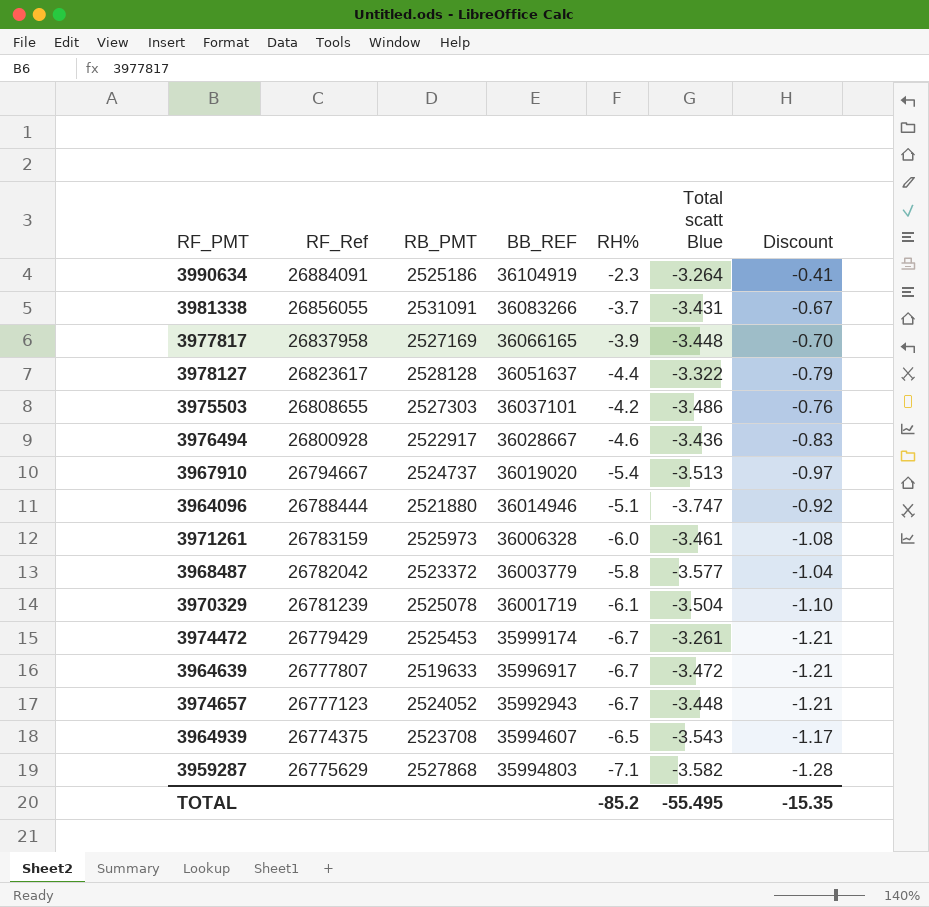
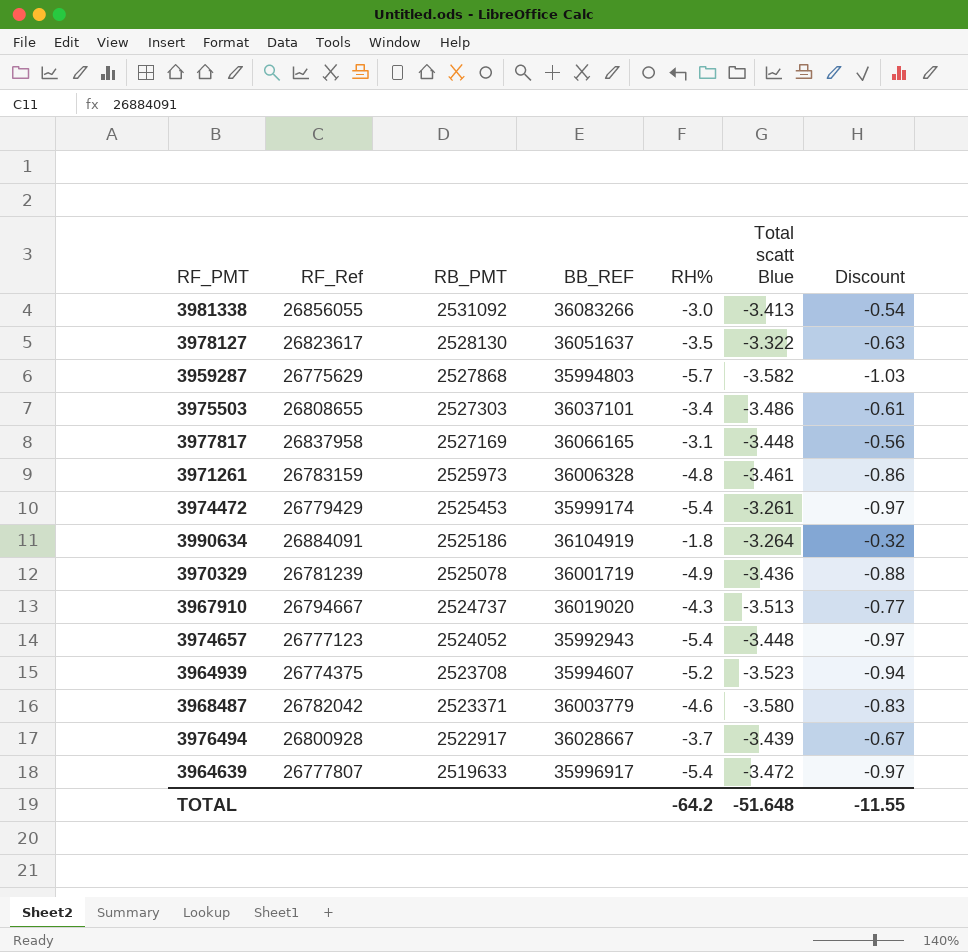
row order: none -> RB_PMT descending
row 3964096: 26788444 | 2521880 | 36014946 | -5.1 | -3.747 | -0.92 -> none
3981338 | RB_PMT: 2531091 -> 2531092
3981338 | RH%: -3.7 -> -3.0
3981338 | Total scatt Blue: -3.431 -> -3.413
3981338 | Discount: -0.67 -> -0.54
3978127 | RB_PMT: 2528128 -> 2528130
3978127 | RH%: -4.4 -> -3.5
3978127 | Discount: -0.79 -> -0.63
3959287 | RH%: -7.1 -> -5.7
3959287 | Discount: -1.28 -> -1.03
3975503 | RH%: -4.2 -> -3.4
3975503 | Discount: -0.76 -> -0.61
3977817 | RH%: -3.9 -> -3.1
3977817 | Discount: -0.70 -> -0.56
3971261 | RH%: -6.0 -> -4.8
3971261 | Discount: -1.08 -> -0.86
3974472 | RH%: -6.7 -> -5.4
3974472 | Discount: -1.21 -> -0.97
3990634 | RH%: -2.3 -> -1.8
3990634 | Discount: -0.41 -> -0.32
3970329 | RH%: -6.1 -> -4.9
3970329 | Total scatt Blue: -3.504 -> -3.436
3970329 | Discount: -1.10 -> -0.88
3967910 | RH%: -5.4 -> -4.3
3967910 | Discount: -0.97 -> -0.77
3974657 | RH%: -6.7 -> -5.4
3974657 | Discount: -1.21 -> -0.97
3964939 | RH%: -6.5 -> -5.2
3964939 | Total scatt Blue: -3.543 -> -3.523
3964939 | Discount: -1.17 -> -0.94
3968487 | RB_PMT: 2523372 -> 2523371
3968487 | RH%: -5.8 -> -4.6
3968487 | Total scatt Blue: -3.577 -> -3.580
3968487 | Discount: -1.04 -> -0.83
3976494 | RH%: -4.6 -> -3.7
3976494 | Total scatt Blue: -3.436 -> -3.439
3976494 | Discount: -0.83 -> -0.67
3964639 | RH%: -6.7 -> -5.4
3964639 | Discount: -1.21 -> -0.97
TOTAL | RH%: -85.2 -> -64.2
TOTAL | Total scatt Blue: -55.495 -> -51.648
TOTAL | Discount: -15.35 -> -11.55

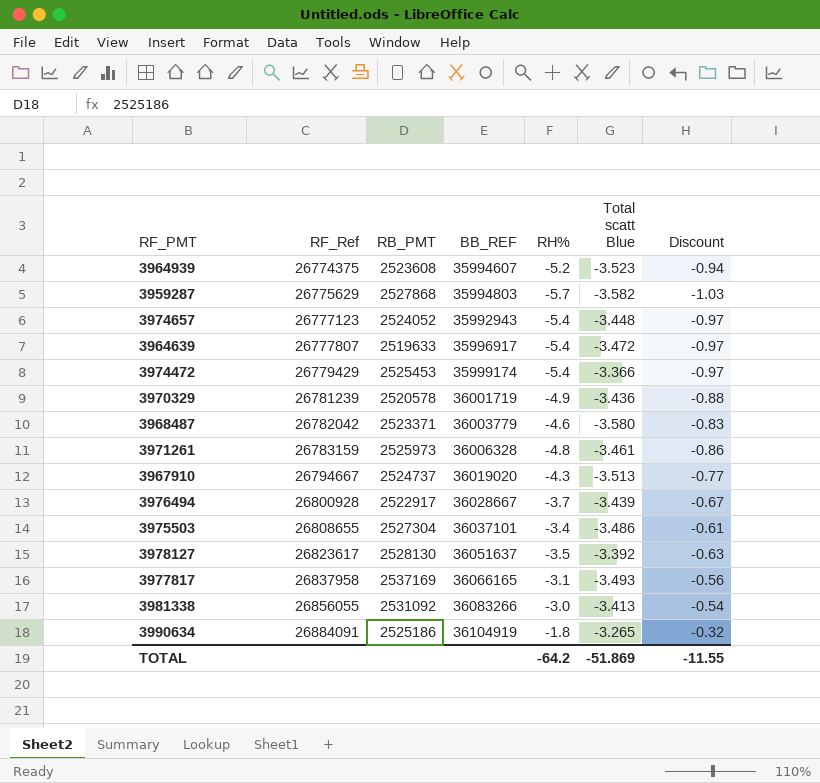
row order: RB_PMT descending -> RF_Ref ascending
3964939 | RB_PMT: 2523708 -> 2523608
3974472 | Total scatt Blue: -3.261 -> -3.366
3970329 | RB_PMT: 2525078 -> 2520578
3975503 | RB_PMT: 2527303 -> 2527304
3978127 | Total scatt Blue: -3.322 -> -3.392
3977817 | RB_PMT: 2527169 -> 2537169
3977817 | Total scatt Blue: -3.448 -> -3.493
3990634 | Total scatt Blue: -3.264 -> -3.265
TOTAL | Total scatt Blue: -51.648 -> -51.869

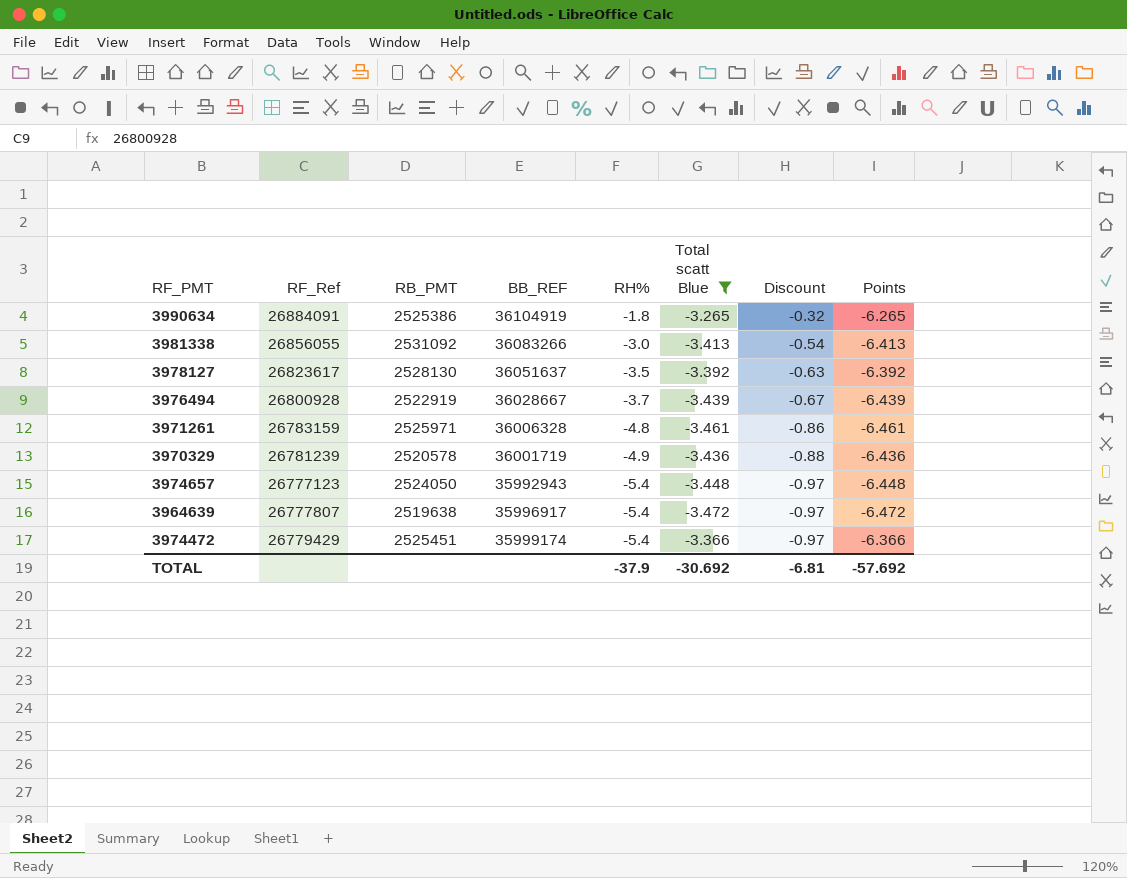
filter: none -> Total scatt Blue >= -3.472
row order: RF_Ref ascending -> RH% descending
column Points | formula: none -> [Total scatt Blue] - 3
3990634 | RB_PMT: 2525186 -> 2525386
3976494 | RB_PMT: 2522917 -> 2522919
3971261 | RB_PMT: 2525973 -> 2525971
3974657 | RB_PMT: 2524052 -> 2524050
3964639 | RB_PMT: 2519633 -> 2519638
3974472 | RB_PMT: 2525453 -> 2525451
TOTAL | RH%: -64.2 -> -37.9
TOTAL | Total scatt Blue: -51.869 -> -30.692
TOTAL | Discount: -11.55 -> -6.81

